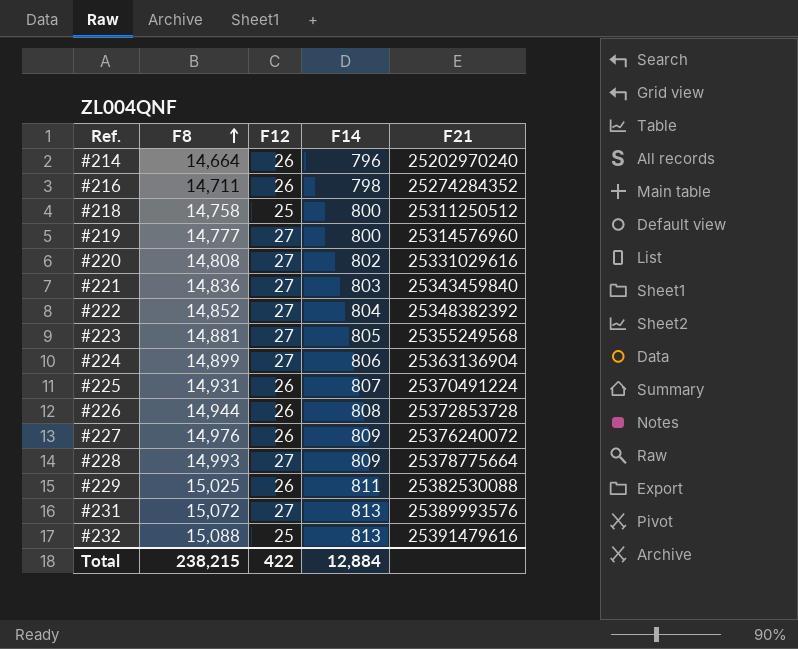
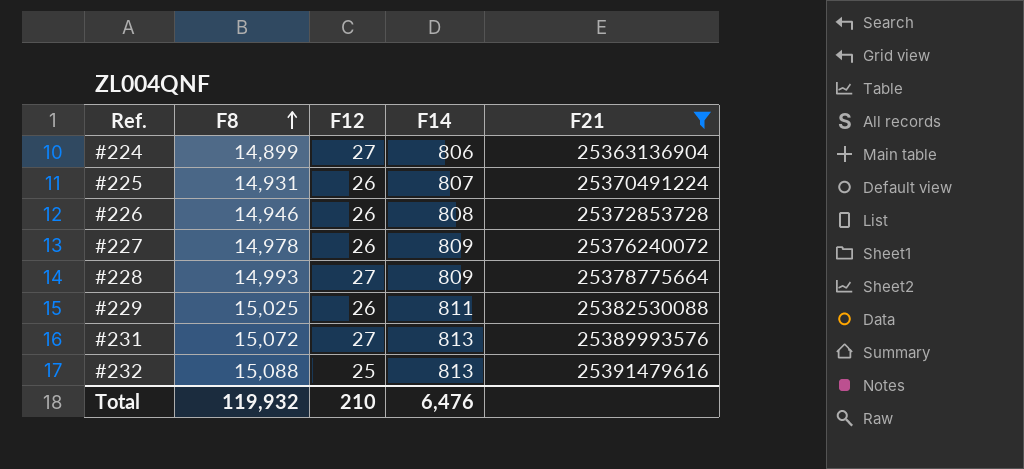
filter: none -> F21 >= 25363136904
#226 | F8: 14,944 -> 14,946
#227 | F8: 14,976 -> 14,978
Total | F8: 238,215 -> 119,932
Total | F12: 422 -> 210
Total | F14: 12,884 -> 6,476

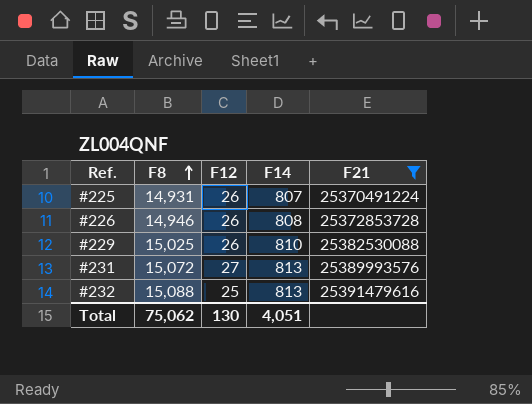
row #224: 14,899 | 27 | 806 | 25363136904 -> none
row #227: 14,978 | 26 | 809 | 25376240072 -> none
row #228: 14,993 | 27 | 809 | 25378775664 -> none
#229 | F14: 811 -> 810
Total | F8: 119,932 -> 75,062
Total | F12: 210 -> 130
Total | F14: 6,476 -> 4,051

